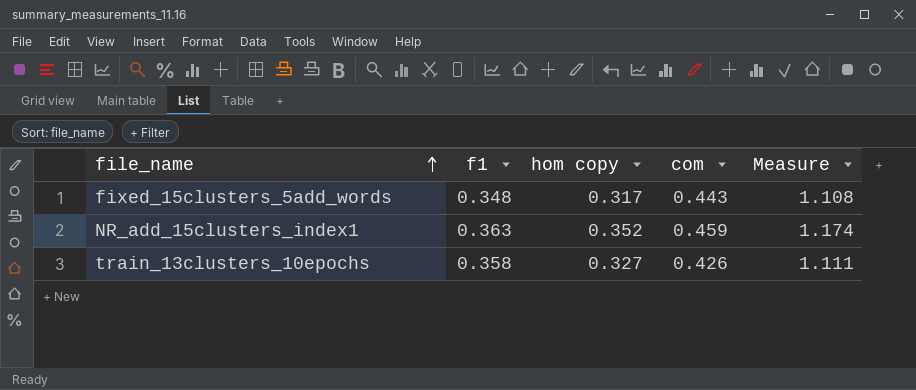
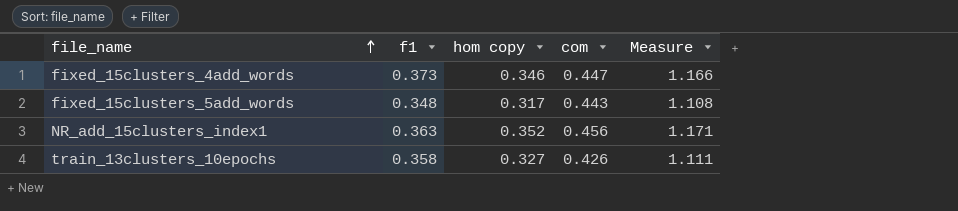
row fixed_15clusters_4add_words: none -> 0.373 | 0.346 | 0.447 | 1.166
NR_add_15clusters_index1 | com: 0.459 -> 0.456
NR_add_15clusters_index1 | Measure: 1.174 -> 1.171

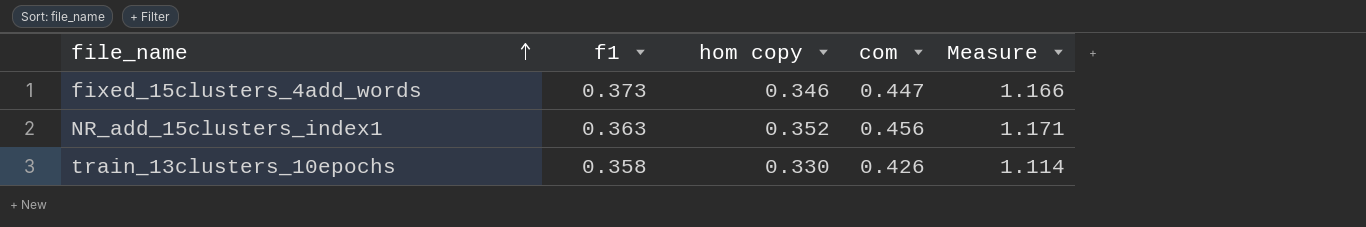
row fixed_15clusters_5add_words: 0.348 | 0.317 | 0.443 | 1.108 -> none
train_13clusters_10epochs | hom copy: 0.327 -> 0.330
train_13clusters_10epochs | Measure: 1.111 -> 1.114

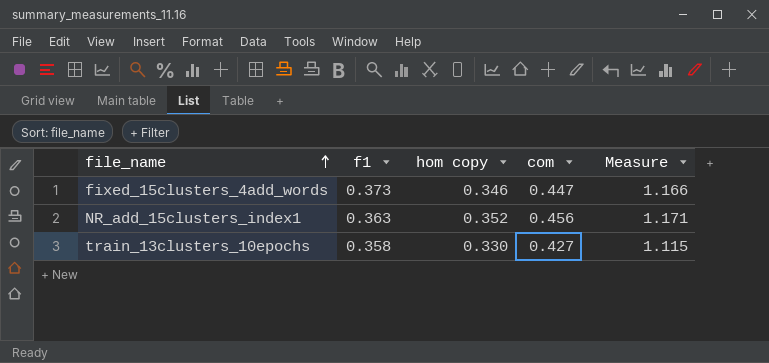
train_13clusters_10epochs | com: 0.426 -> 0.427
train_13clusters_10epochs | Measure: 1.114 -> 1.115

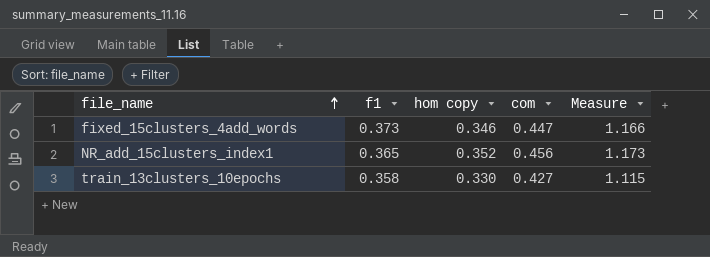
NR_add_15clusters_index1 | f1: 0.363 -> 0.365
NR_add_15clusters_index1 | Measure: 1.171 -> 1.173

